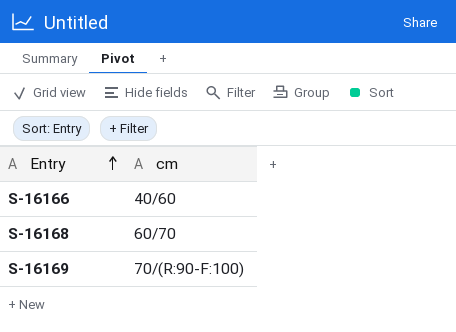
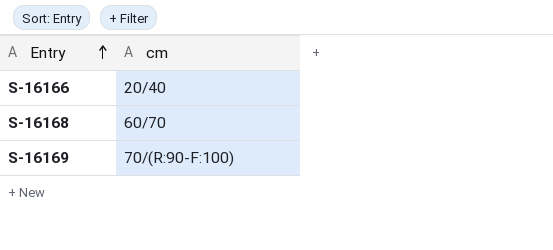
S-16166 | cm: 40/60 -> 20/40

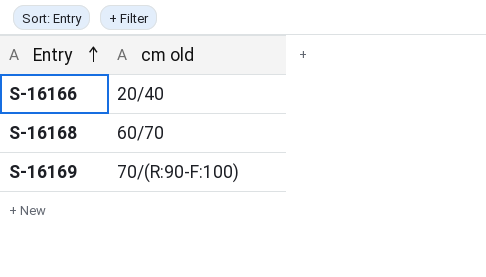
column name: cm -> cm old

